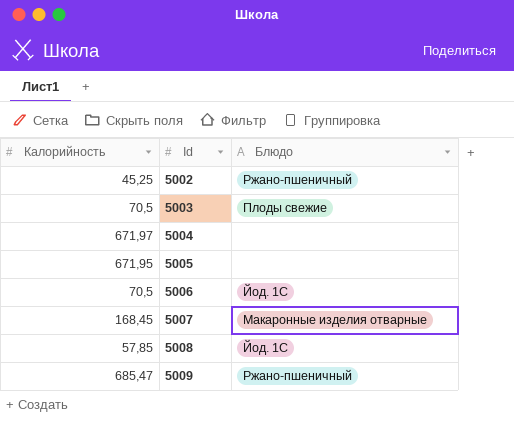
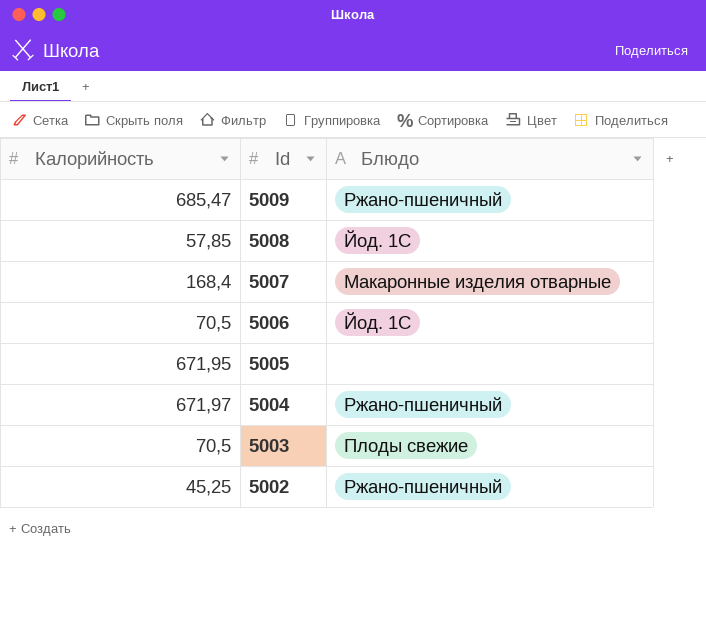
row order: Id ascending -> Id descending
5007 | Калорийность: 168,45 -> 168,4
5004 | Блюдо: none -> Ржано-пшеничный

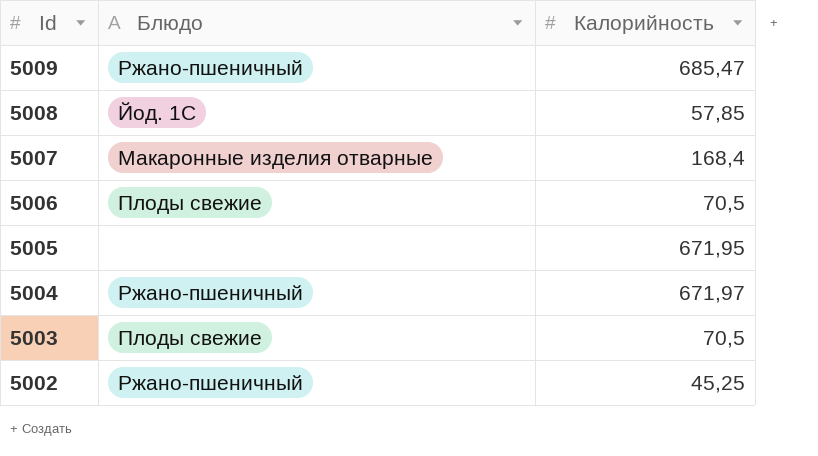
column Калорийность | position: 1 -> 3
5006 | Блюдо: Йод. 1С -> Плоды свежие

